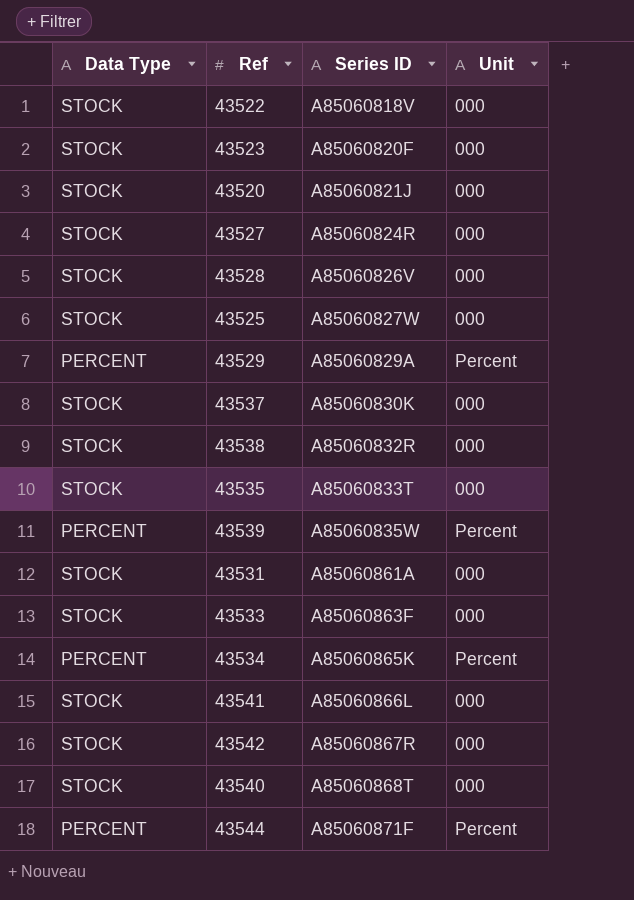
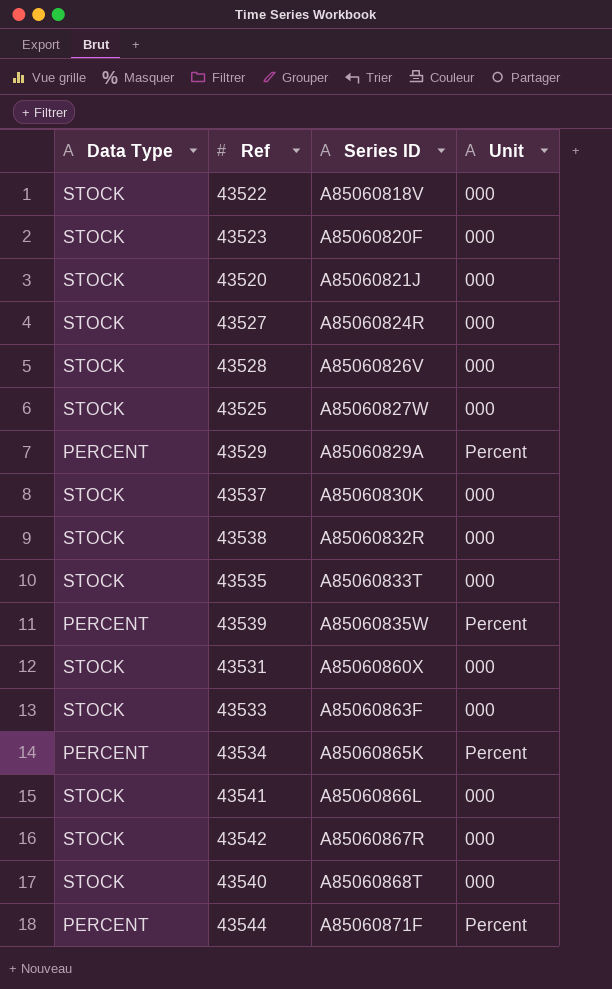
43531 | Series ID: A85060861A -> A85060860X

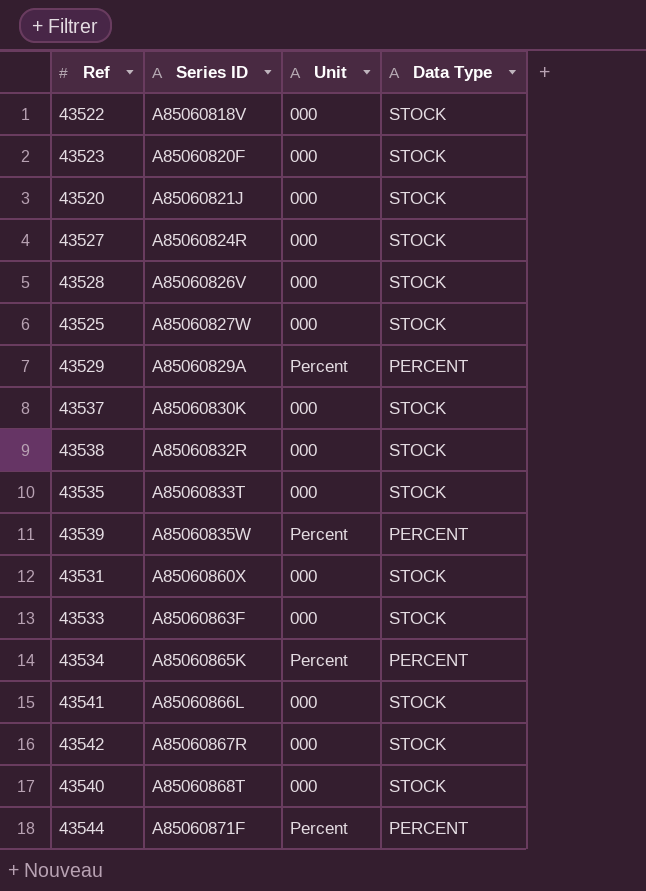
column Data Type | position: 1 -> 4

